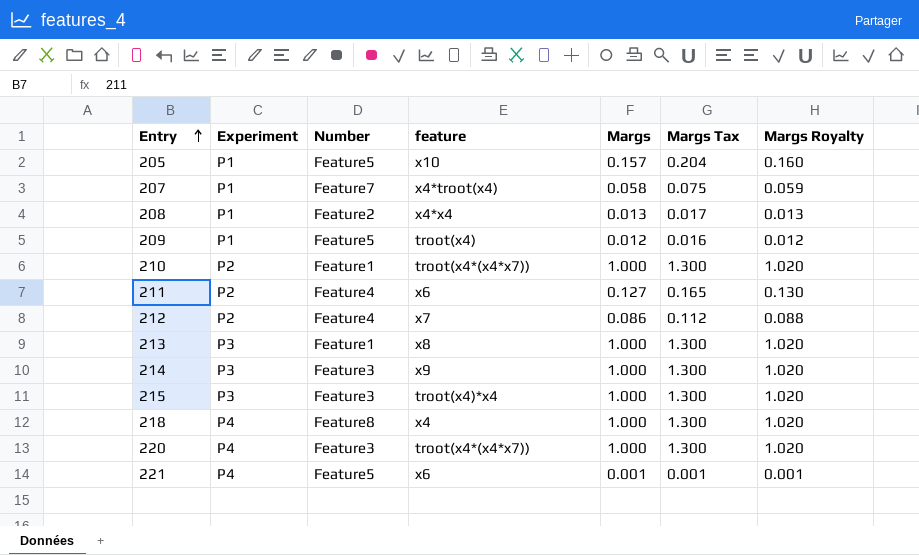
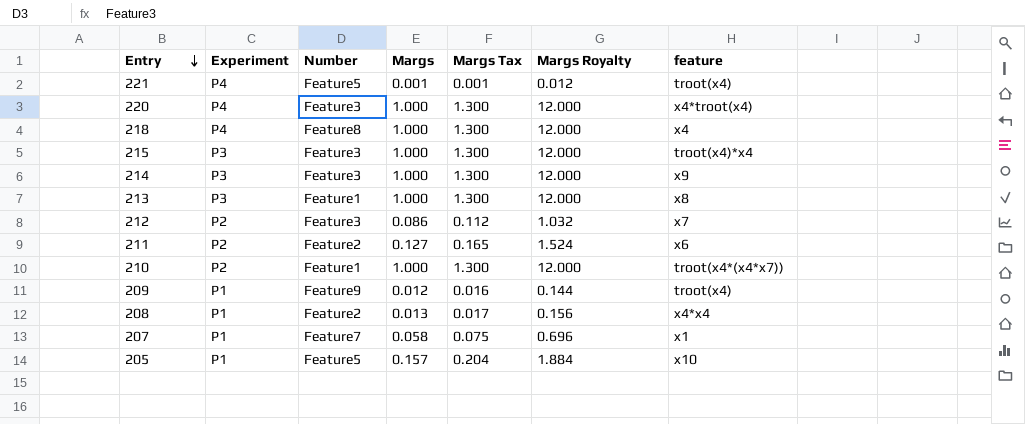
row order: Entry ascending -> Entry descending
column Margs Royalty | formula: [Margs] * 1.02 -> [Margs] * 12
column feature | position: 4 -> 7
221 | feature: x6 -> troot(x4)
220 | feature: troot(x4*(x4*x7)) -> x4*troot(x4)
212 | Number: Feature4 -> Feature3
211 | Number: Feature4 -> Feature2
209 | Number: Feature5 -> Feature9
207 | feature: x4*troot(x4) -> x1

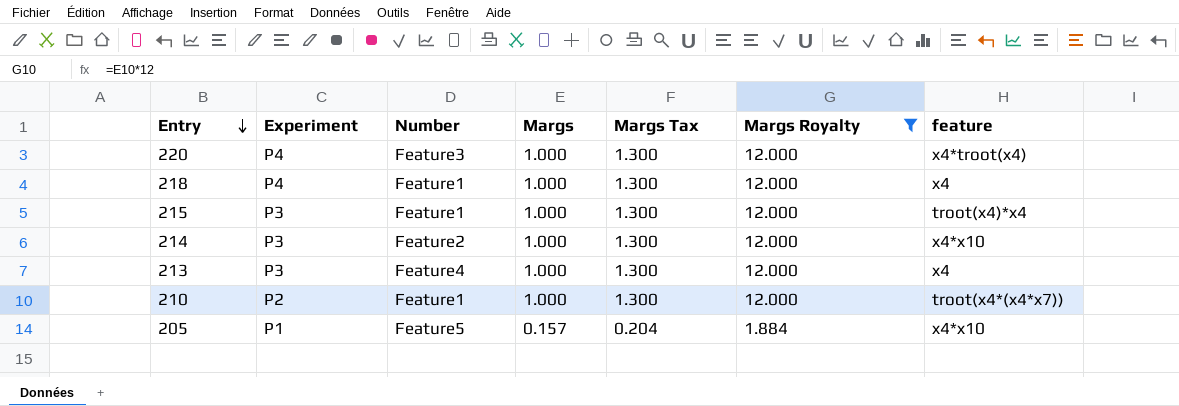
filter: none -> Margs Royalty >= 1.884
218 | Number: Feature8 -> Feature1
215 | Number: Feature3 -> Feature1
214 | Number: Feature3 -> Feature2
214 | feature: x9 -> x4*x10
213 | Number: Feature1 -> Feature4
213 | feature: x8 -> x4
205 | feature: x10 -> x4*x10

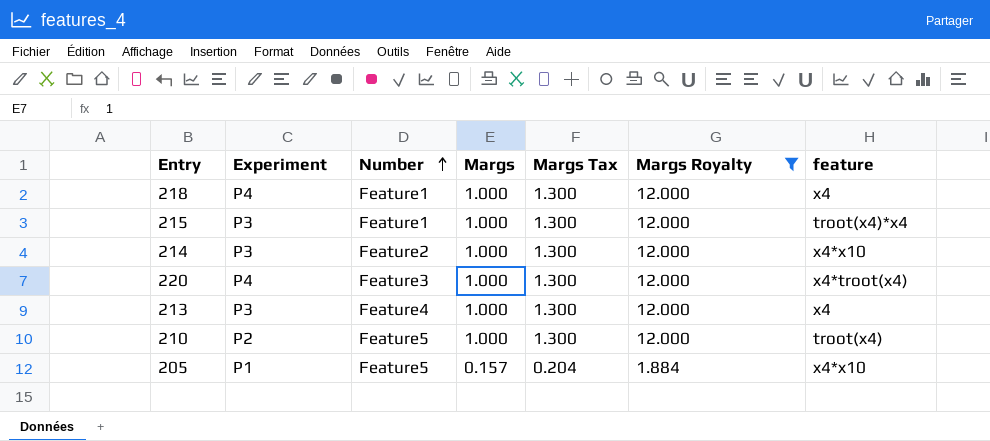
row order: Entry descending -> Number ascending
210 | Number: Feature1 -> Feature5
210 | feature: troot(x4*(x4*x7)) -> troot(x4)

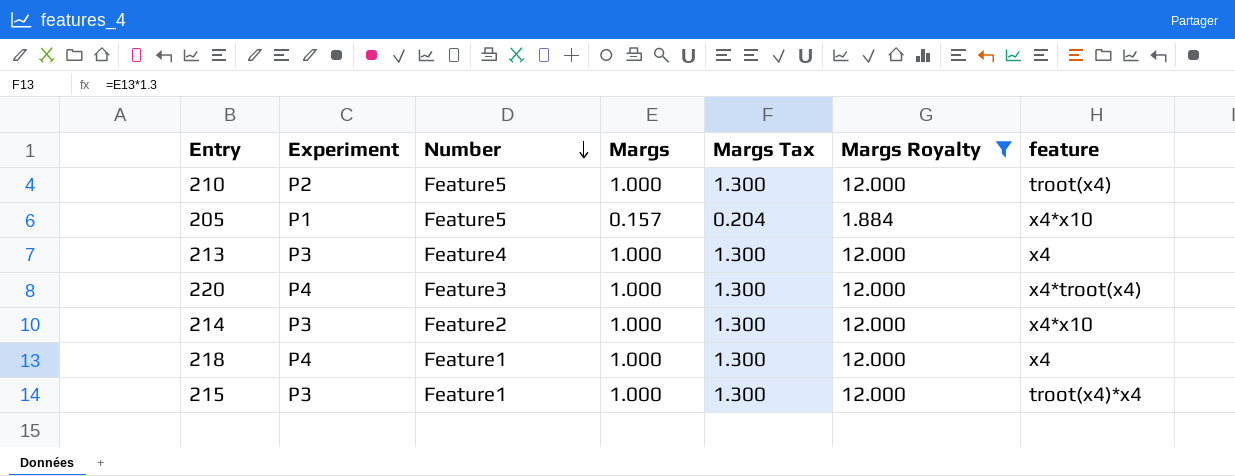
row order: Number ascending -> Number descending

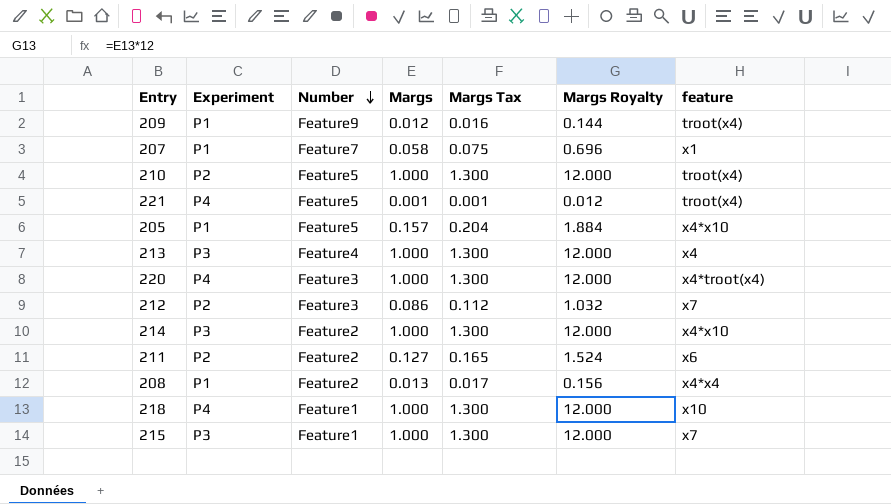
filter: Margs Royalty >= 1.884 -> none
218 | feature: x4 -> x10
215 | feature: troot(x4)*x4 -> x7

